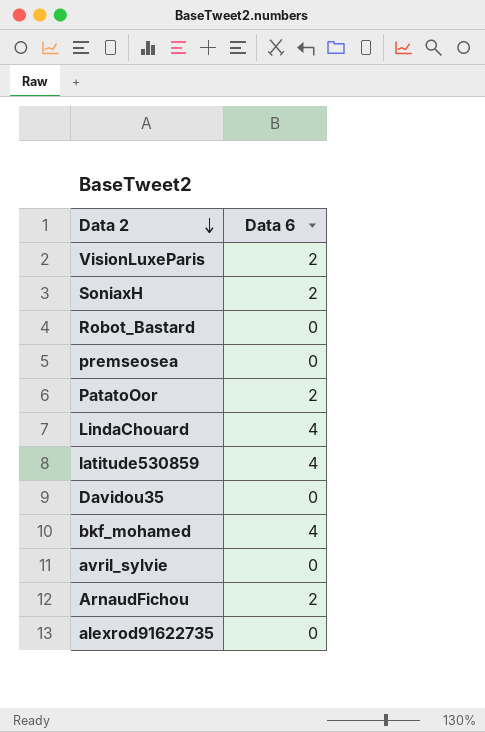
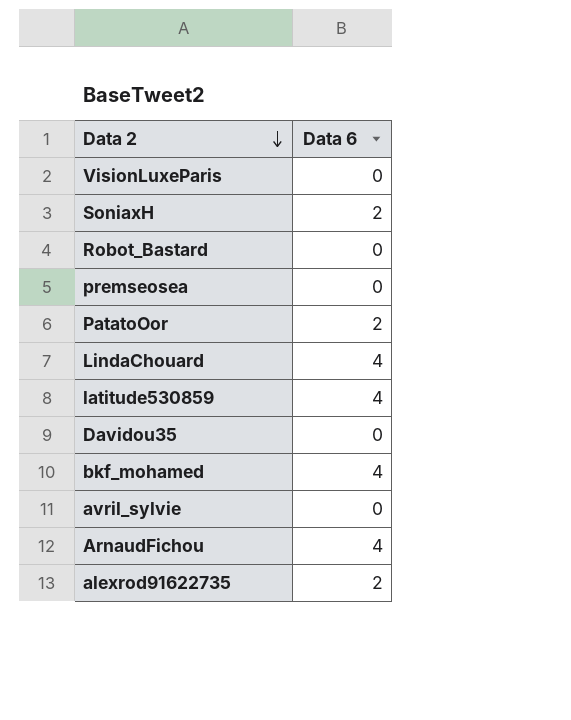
VisionLuxeParis | Data 6: 2 -> 0
ArnaudFichou | Data 6: 2 -> 4
alexrod91622735 | Data 6: 0 -> 2

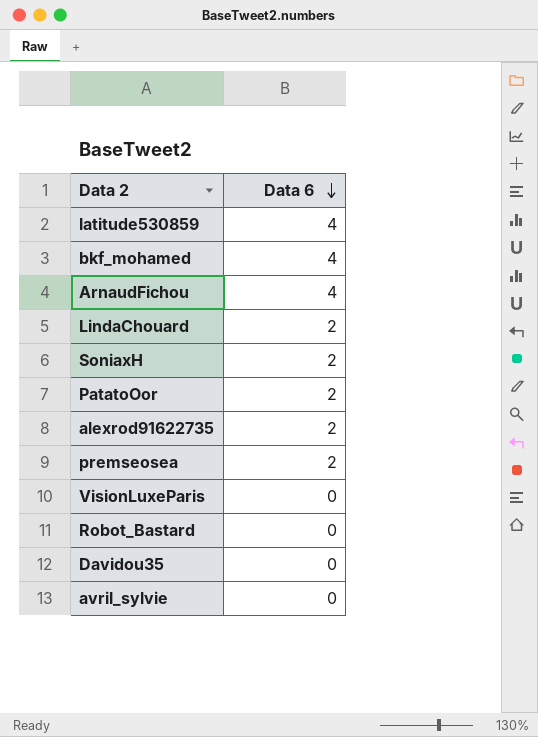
row order: Data 2 descending -> Data 6 descending
LindaChouard | Data 6: 4 -> 2
premseosea | Data 6: 0 -> 2

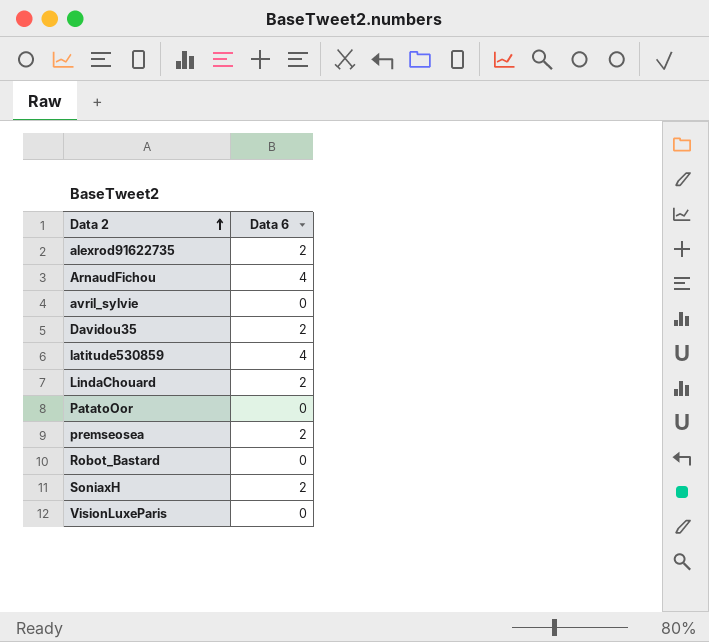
row order: Data 6 descending -> Data 2 ascending
row bkf_mohamed: 4 -> none
Davidou35 | Data 6: 0 -> 2
PatatoOor | Data 6: 2 -> 0

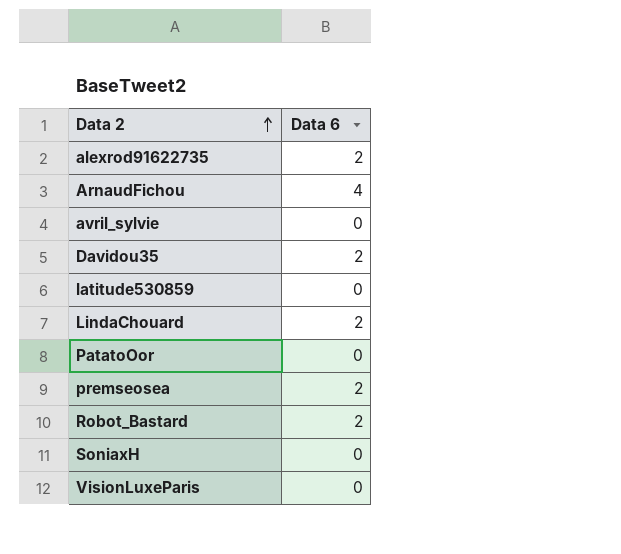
latitude530859 | Data 6: 4 -> 0
Robot_Bastard | Data 6: 0 -> 2
SoniaxH | Data 6: 2 -> 0

